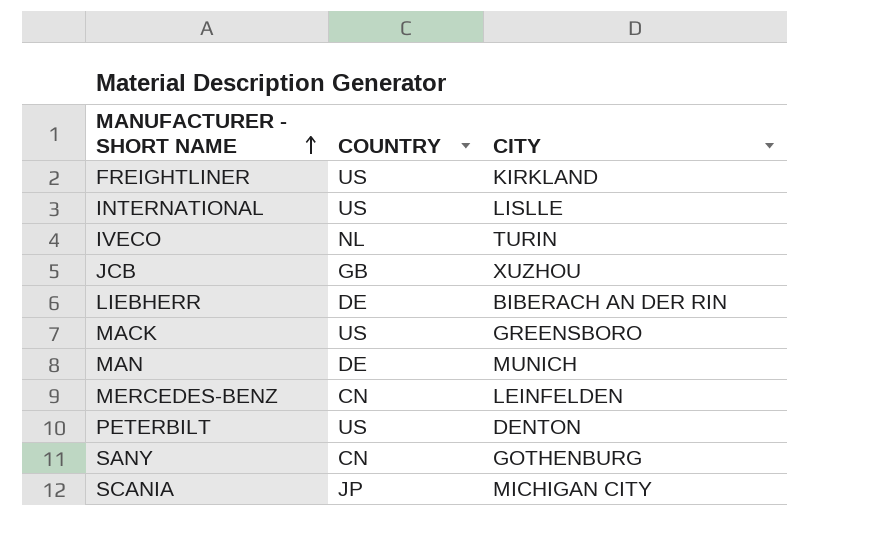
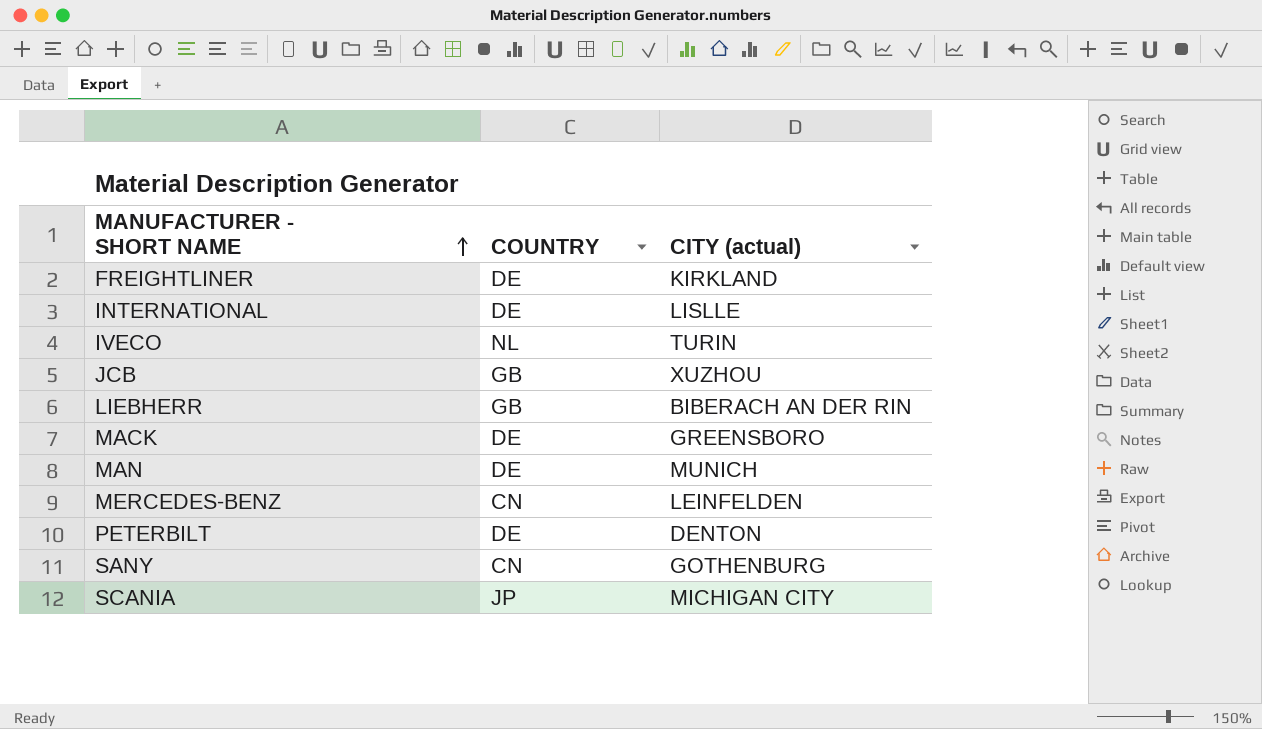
column name: CITY -> CITY (actual)
FREIGHTLINER | COUNTRY: US -> DE
INTERNATIONAL | COUNTRY: US -> DE
LIEBHERR | COUNTRY: DE -> GB
MACK | COUNTRY: US -> DE
PETERBILT | COUNTRY: US -> DE

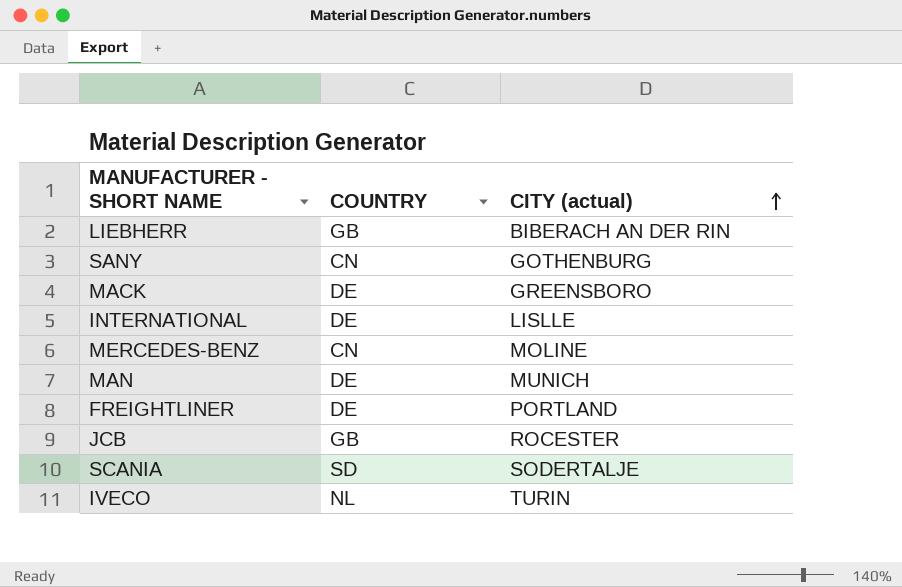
row order: MANUFACTURER - SHORT NAME ascending -> CITY (actual) ascending
row PETERBILT: DE | DENTON -> none
MERCEDES-BENZ | CITY (actual): LEINFELDEN -> MOLINE
FREIGHTLINER | CITY (actual): KIRKLAND -> PORTLAND
JCB | CITY (actual): XUZHOU -> ROCESTER
SCANIA | COUNTRY: JP -> SD
SCANIA | CITY (actual): MICHIGAN CITY -> SODERTALJE

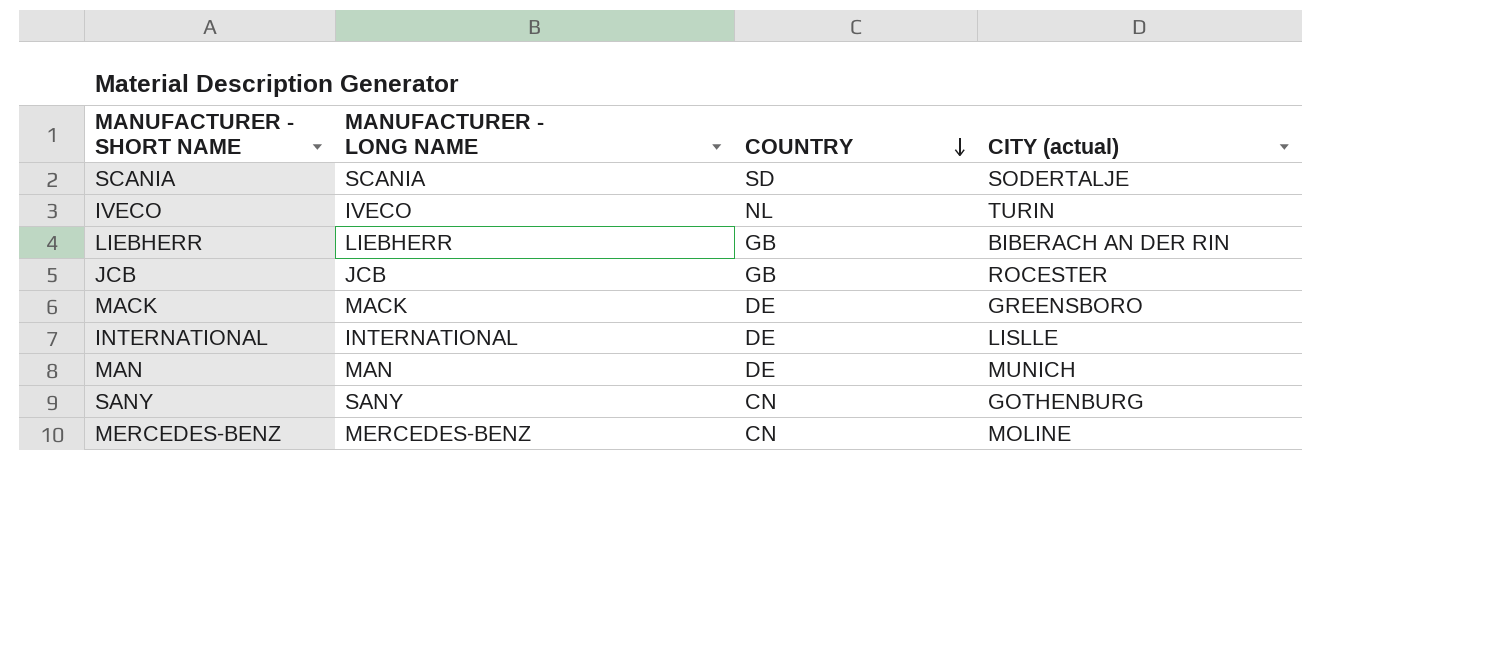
row order: CITY (actual) ascending -> COUNTRY descending
column MANUFACTURER - LONG NAME | position: none -> 2
row FREIGHTLINER: DE | PORTLAND -> none

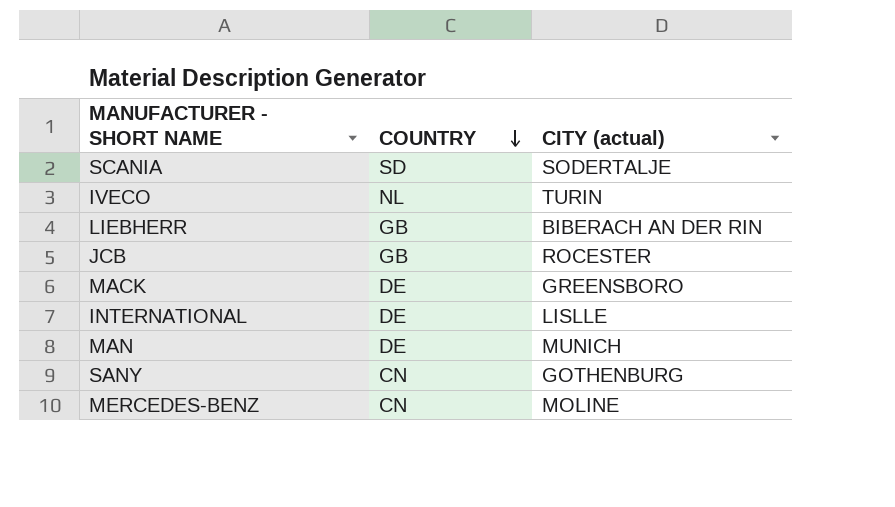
column MANUFACTURER - LONG NAME | position: 2 -> none

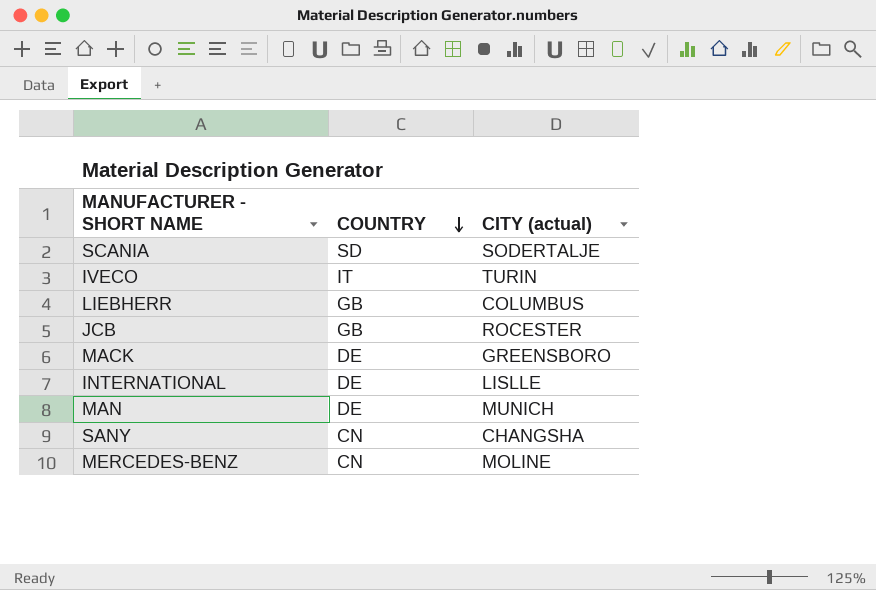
IVECO | COUNTRY: NL -> IT
LIEBHERR | CITY (actual): BIBERACH AN DER RIN -> COLUMBUS
SANY | CITY (actual): GOTHENBURG -> CHANGSHA

